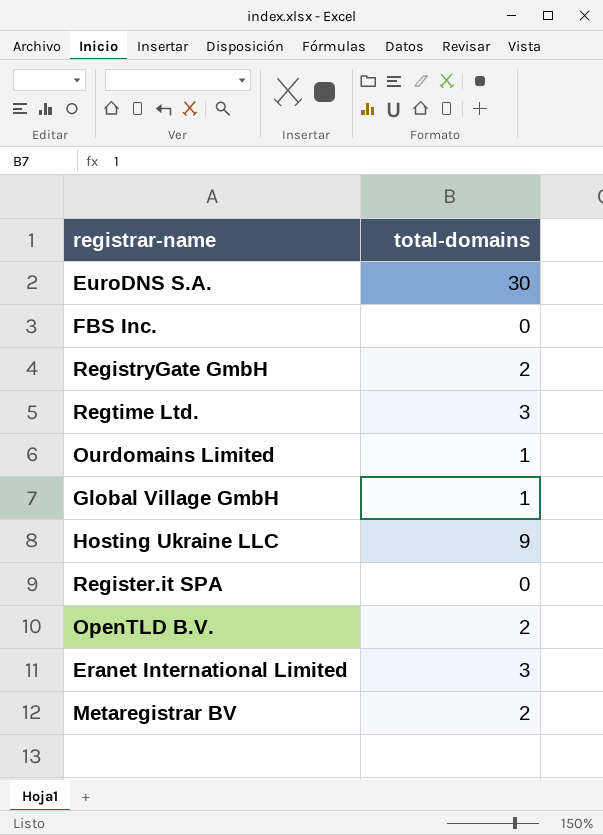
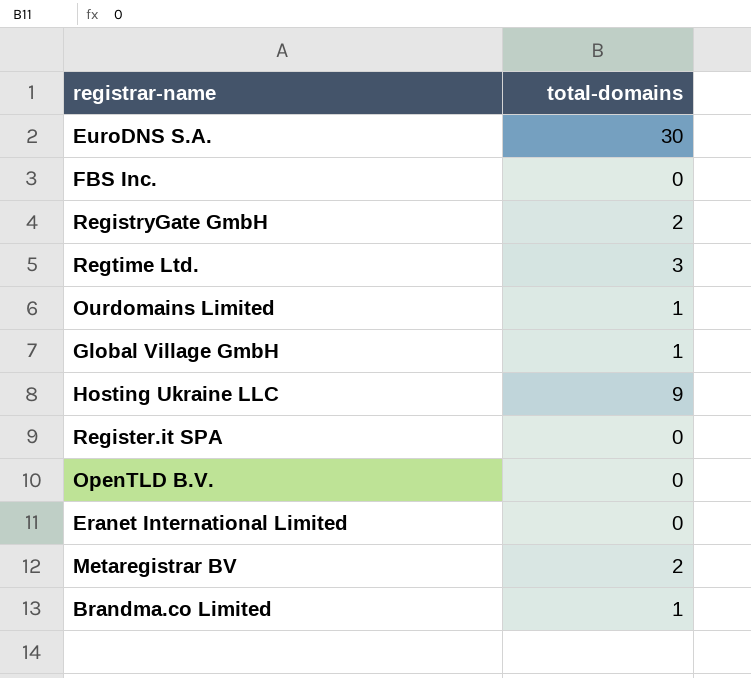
OpenTLD B.V. | total-domains: 2 -> 0
Eranet International Limited | total-domains: 3 -> 0
row Brandma.co Limited: none -> 1

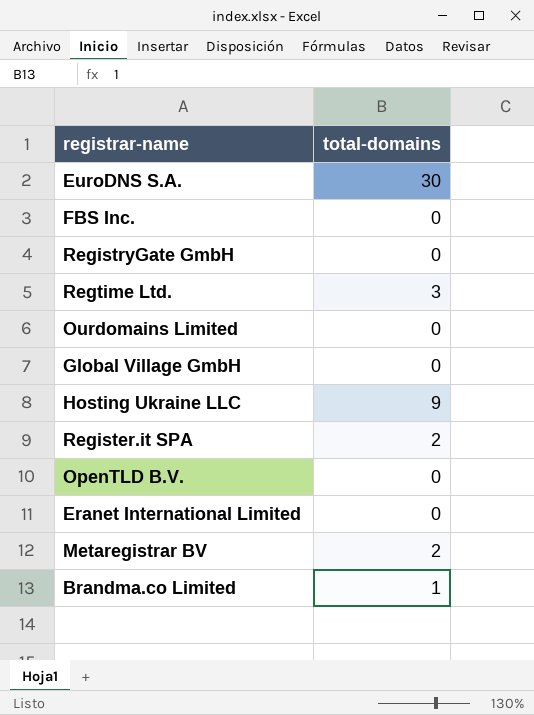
RegistryGate GmbH | total-domains: 2 -> 0
Ourdomains Limited | total-domains: 1 -> 0
Global Village GmbH | total-domains: 1 -> 0
Register.it SPA | total-domains: 0 -> 2

